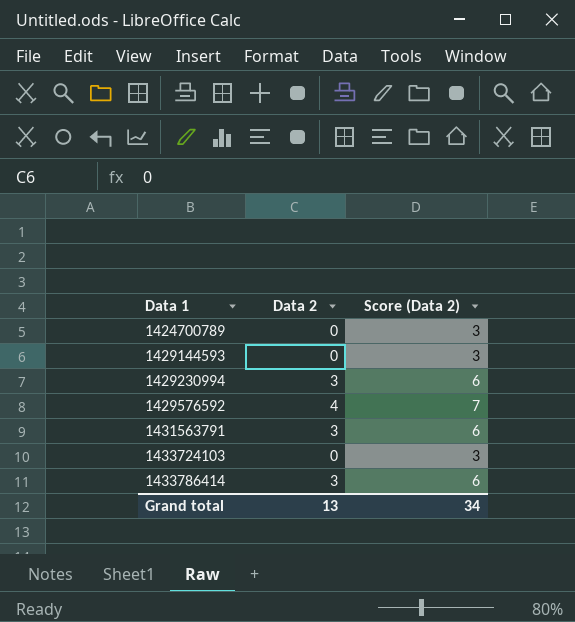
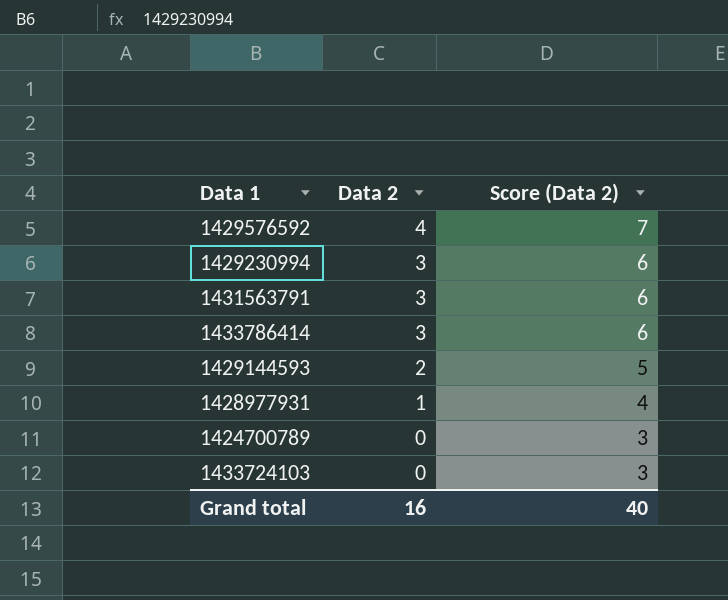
row order: Data 1 ascending -> Data 2 descending
1429144593 | Data 2: 0 -> 2
1429144593 | Score (Data 2): 3 -> 5
row 1428977931: none -> 1 | 4
Grand total | Data 2: 13 -> 16
Grand total | Score (Data 2): 34 -> 40

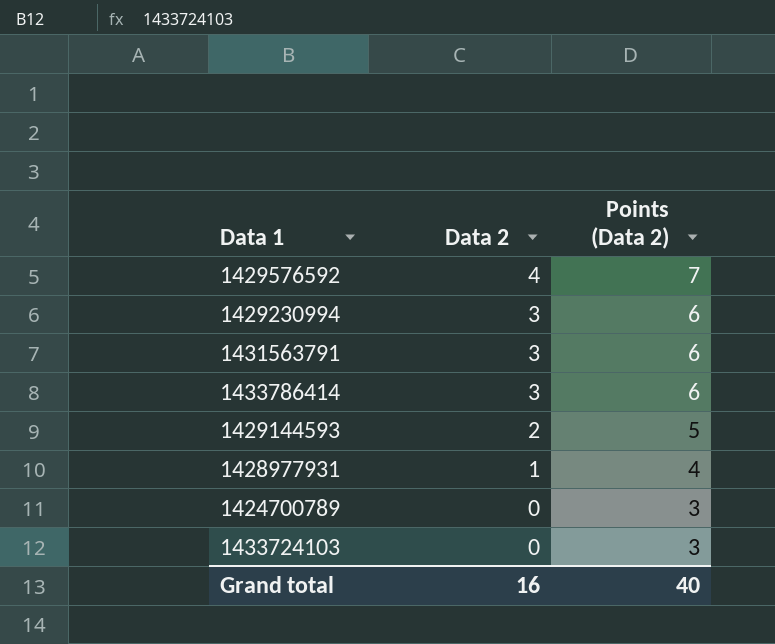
column name: Score (Data 2) -> Points (Data 2)

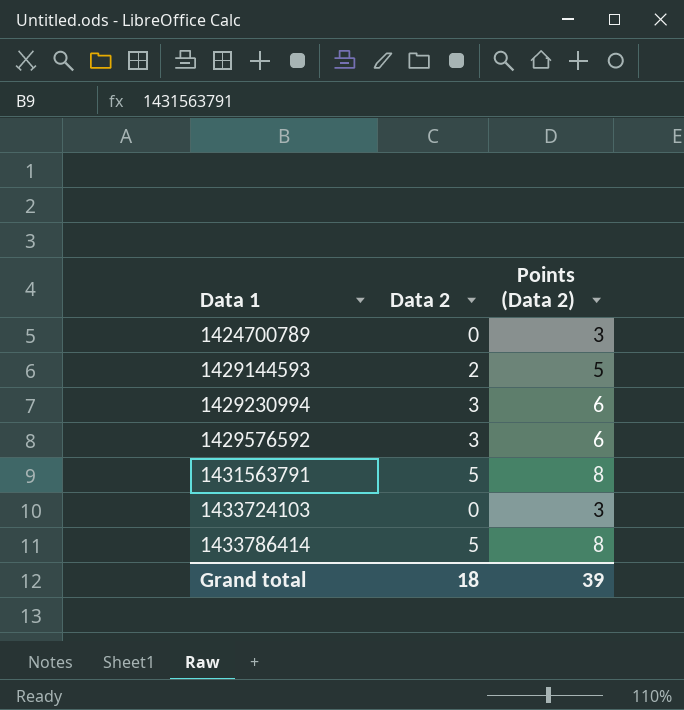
row order: Data 2 descending -> Data 1 ascending
row 1428977931: 1 | 4 -> none
1429576592 | Data 2: 4 -> 3
1429576592 | Points (Data 2): 7 -> 6
1431563791 | Data 2: 3 -> 5
1431563791 | Points (Data 2): 6 -> 8
1433786414 | Data 2: 3 -> 5
1433786414 | Points (Data 2): 6 -> 8
Grand total | Data 2: 16 -> 18
Grand total | Points (Data 2): 40 -> 39

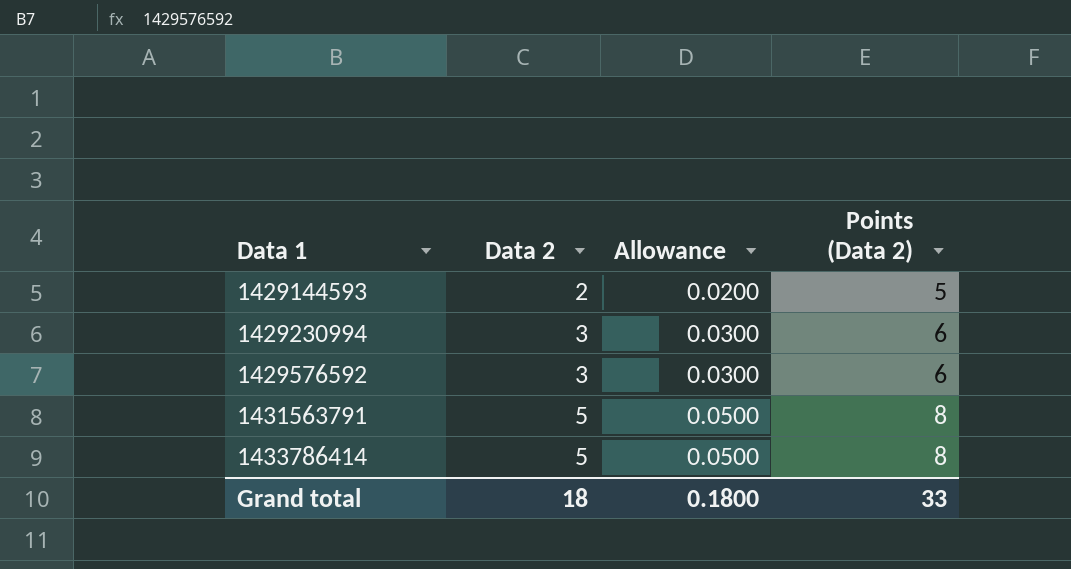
column Allowance | formula: none -> [Data 2] * 0.01
row 1424700789: 0 | 3 -> none
row 1433724103: 0 | 3 -> none
Grand total | Points (Data 2): 39 -> 33

